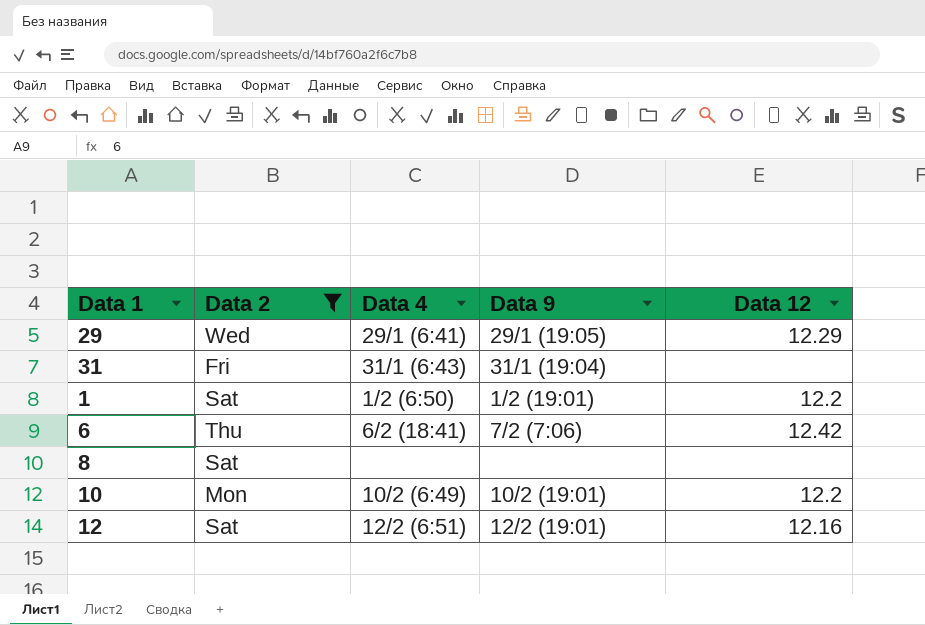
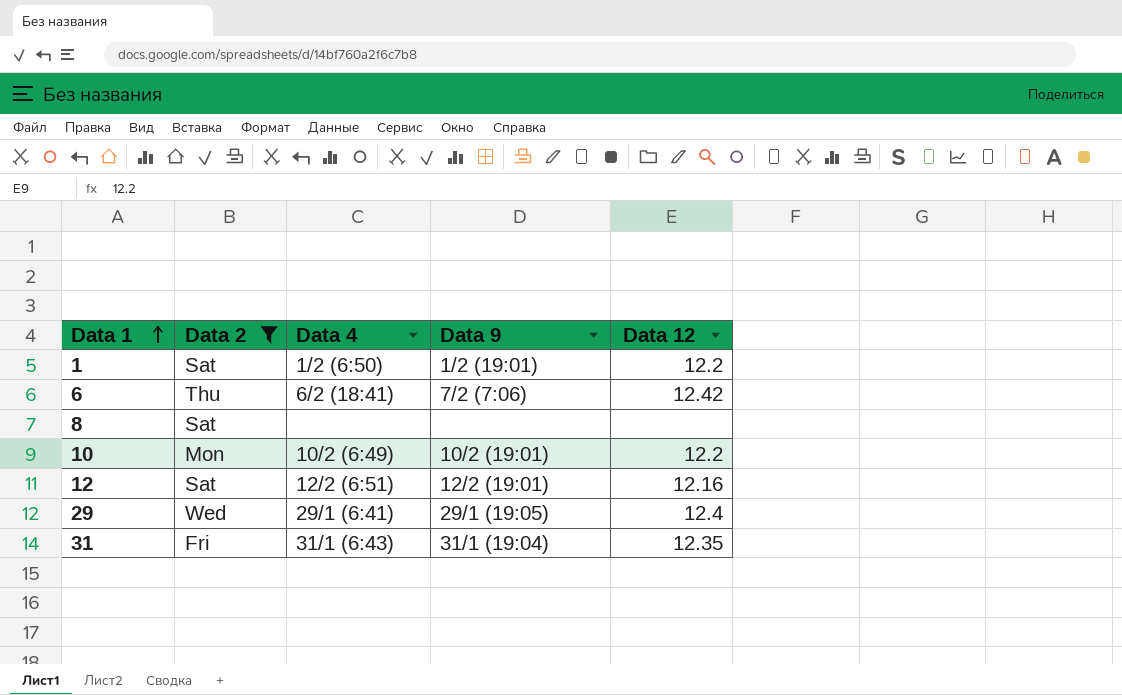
row order: none -> Data 1 ascending
29 | Data 12: 12.29 -> 12.4
31 | Data 12: none -> 12.35

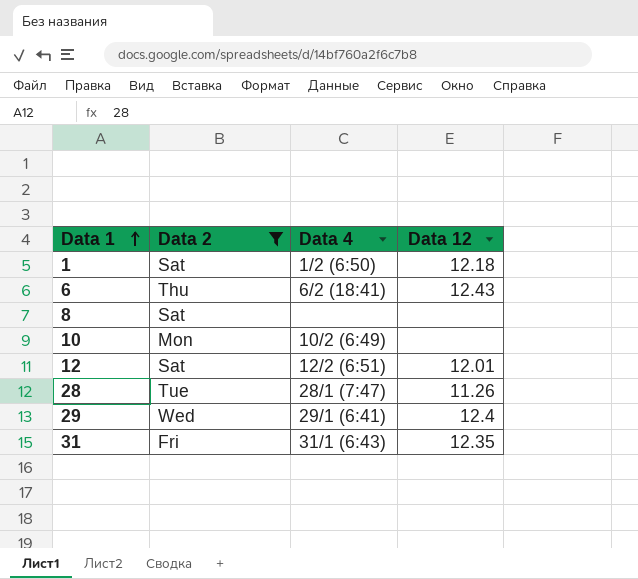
column Data 9 | position: 4 -> none
1 | Data 12: 12.2 -> 12.18
6 | Data 12: 12.42 -> 12.43
10 | Data 12: 12.2 -> none
12 | Data 12: 12.16 -> 12.01
row 28: none -> Tue | 28/1 (7:47) | 11.26

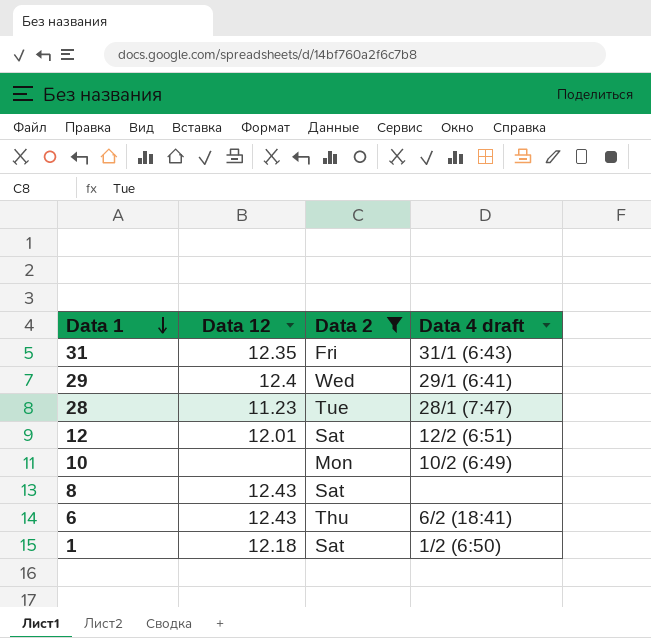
row order: Data 1 ascending -> Data 1 descending
column Data 12 | position: 4 -> 2
column name: Data 4 -> Data 4 draft
28 | Data 12: 11.26 -> 11.23
8 | Data 12: none -> 12.43

